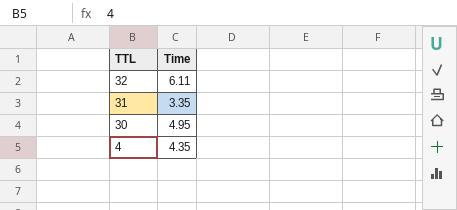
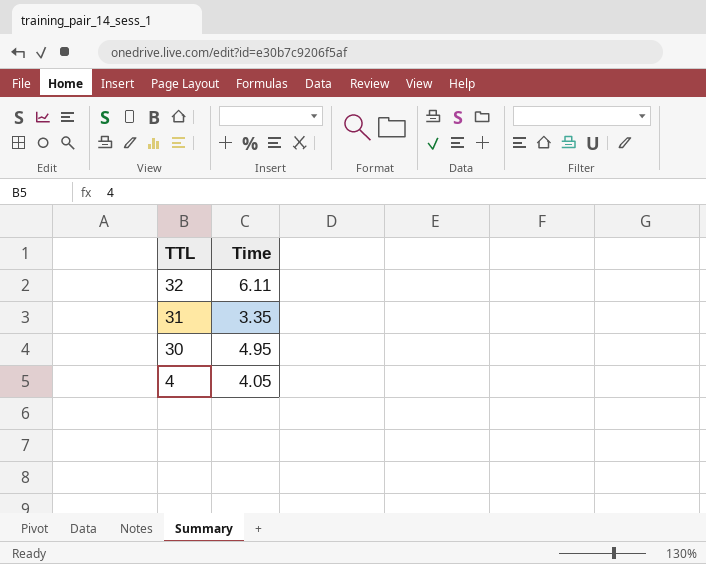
4 | Time: 4.35 -> 4.05

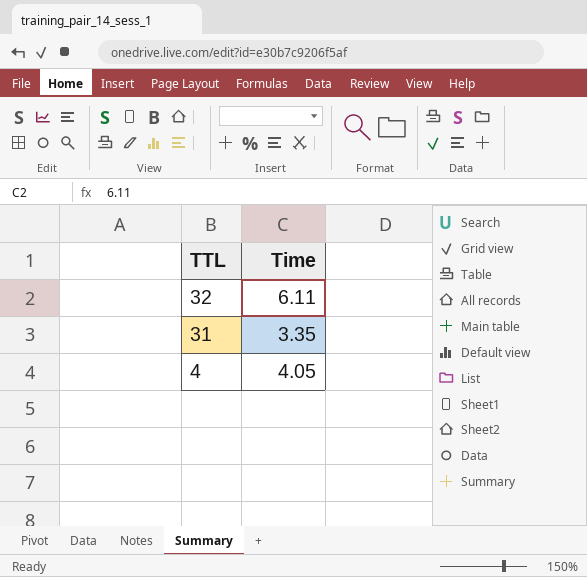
row 30: 4.95 -> none

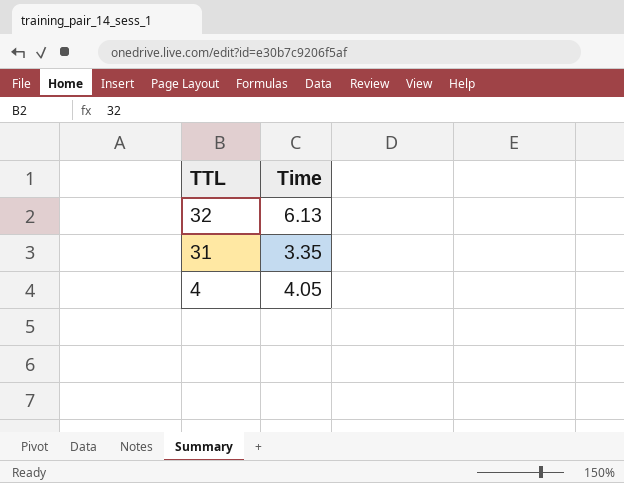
32 | Time: 6.11 -> 6.13

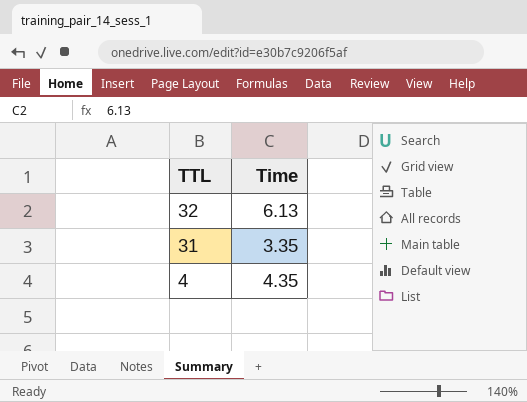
4 | Time: 4.05 -> 4.35

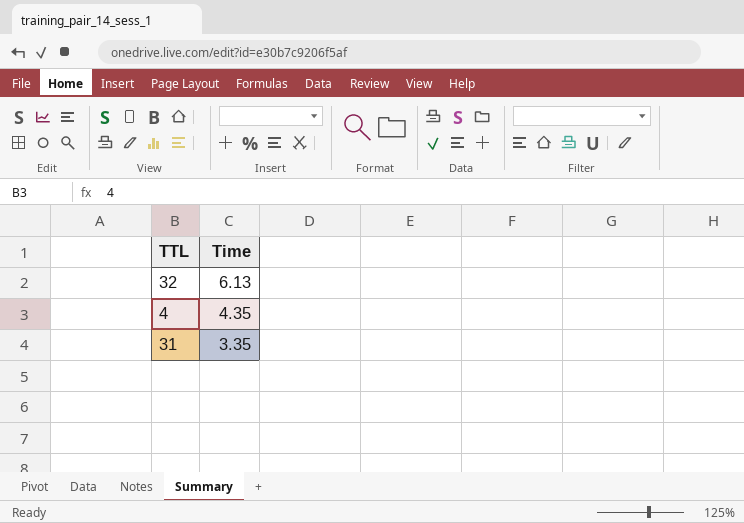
row order: TTL descending -> Time descending

